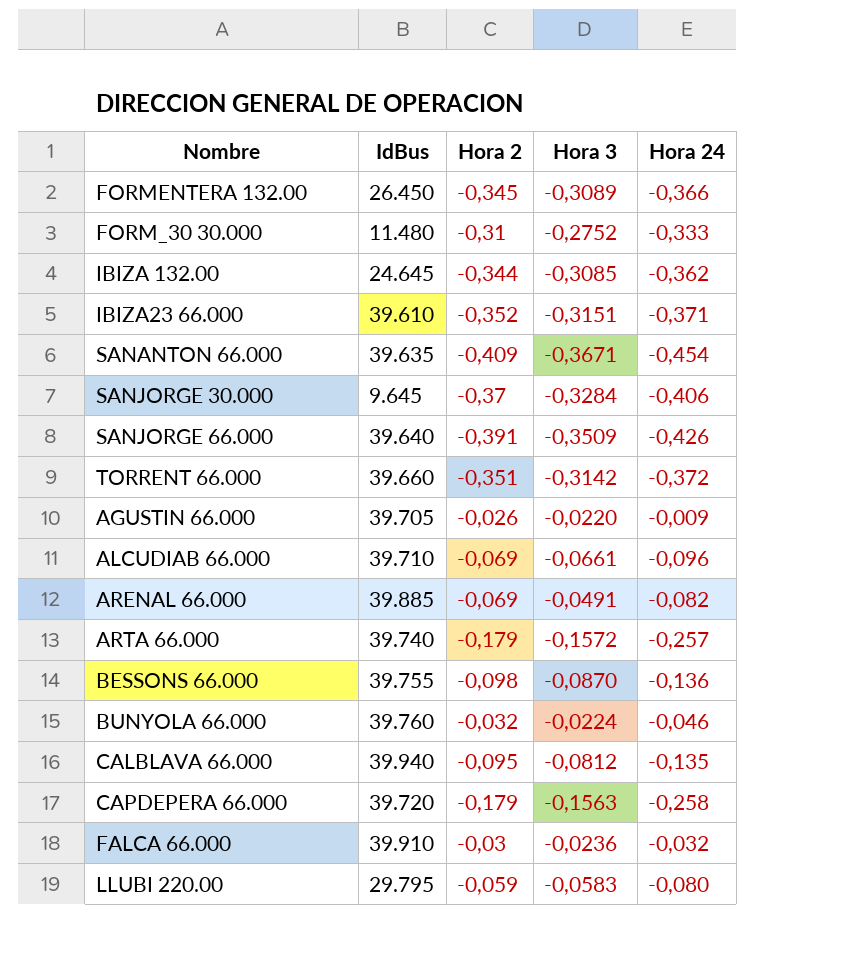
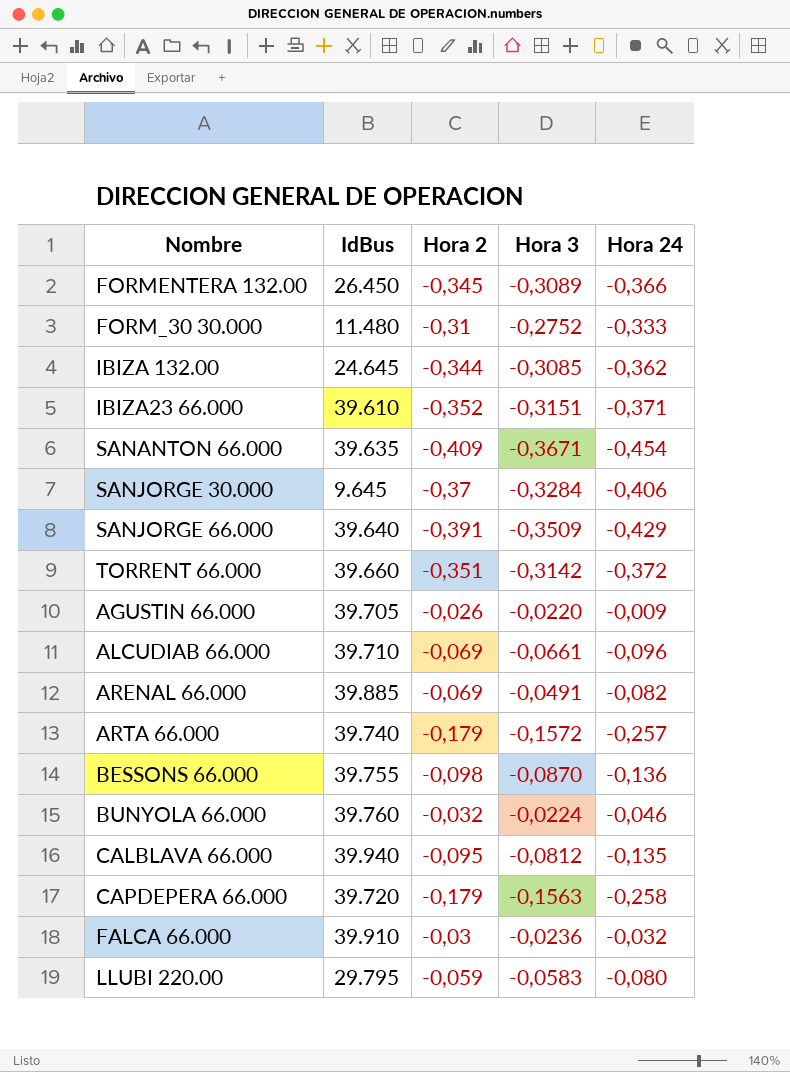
SANJORGE 66.000 | Hora 24: -0,426 -> -0,429

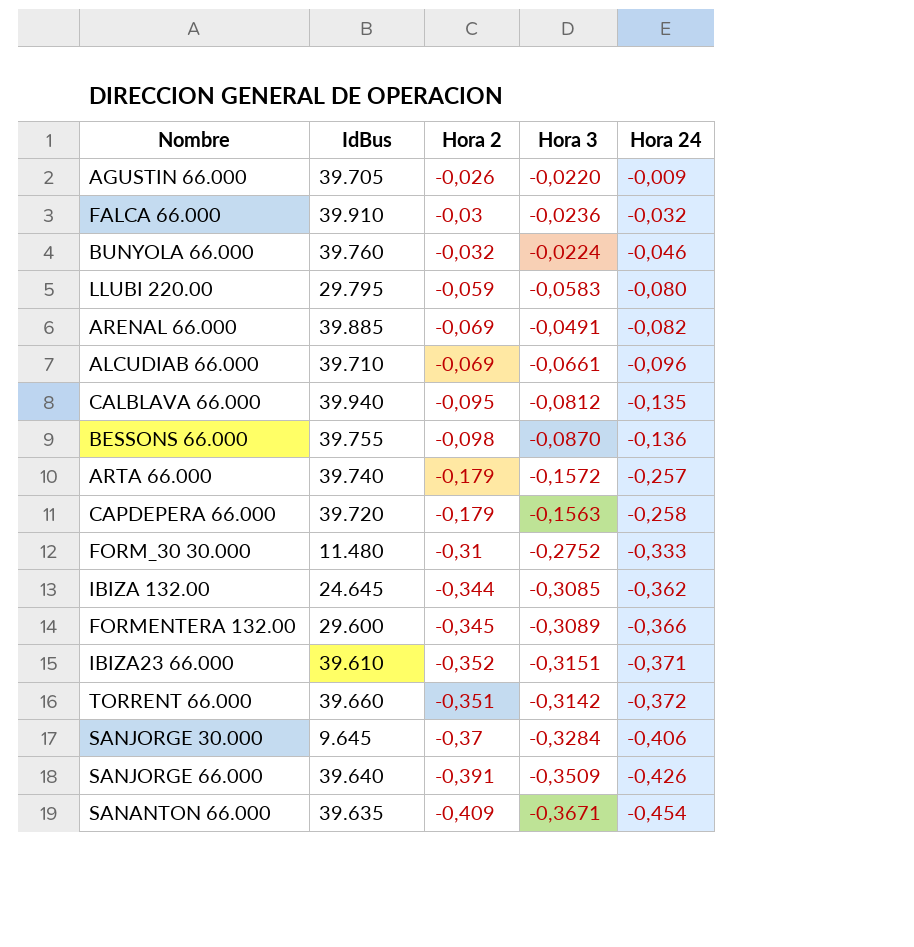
row order: none -> Hora 24 descending
FORMENTERA 132.00 | IdBus: 26.450 -> 29.600
SANJORGE 66.000 | Hora 24: -0,429 -> -0,426

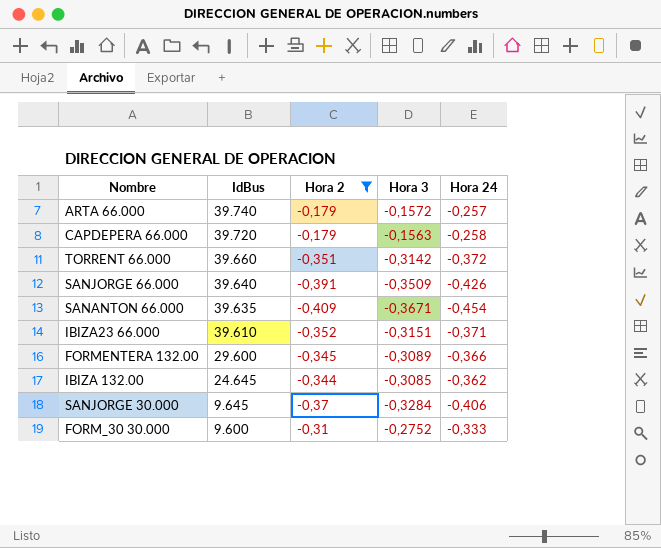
filter: none -> Hora 2 <= -0,179
row order: Hora 24 descending -> IdBus descending
FORM_30 30.000 | IdBus: 11.480 -> 9.600

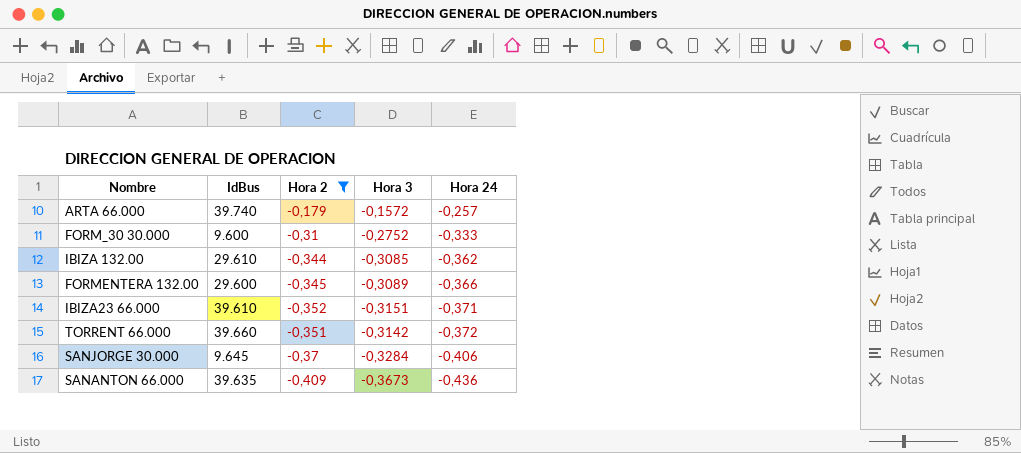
row order: IdBus descending -> Hora 24 descending
row CAPDEPERA 66.000: 39.720 | -0,179 | -0,1563 | -0,258 -> none
row SANJORGE 66.000: 39.640 | -0,391 | -0,3509 | -0,426 -> none
IBIZA 132.00 | IdBus: 24.645 -> 29.610
SANANTON 66.000 | Hora 3: -0,3671 -> -0,3673
SANANTON 66.000 | Hora 24: -0,454 -> -0,436

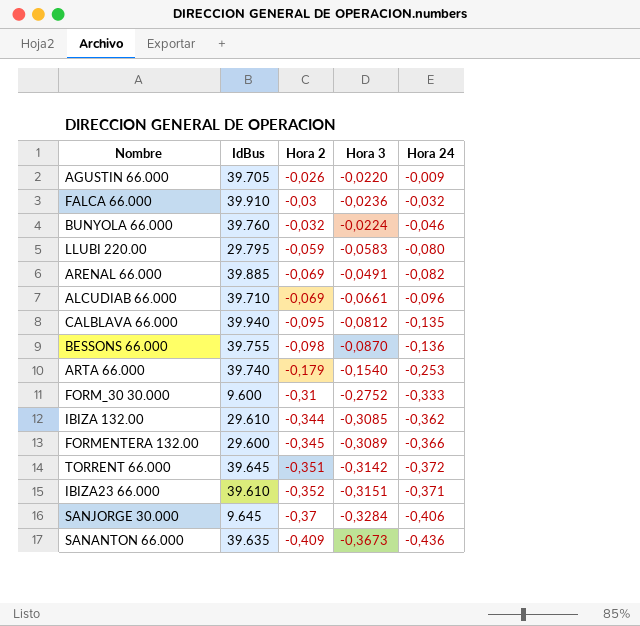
filter: Hora 2 <= -0,179 -> none
row order: Hora 24 descending -> Hora 2 descending
ARTA 66.000 | Hora 3: -0,1572 -> -0,1540
ARTA 66.000 | Hora 24: -0,257 -> -0,253
TORRENT 66.000 | IdBus: 39.660 -> 39.645

